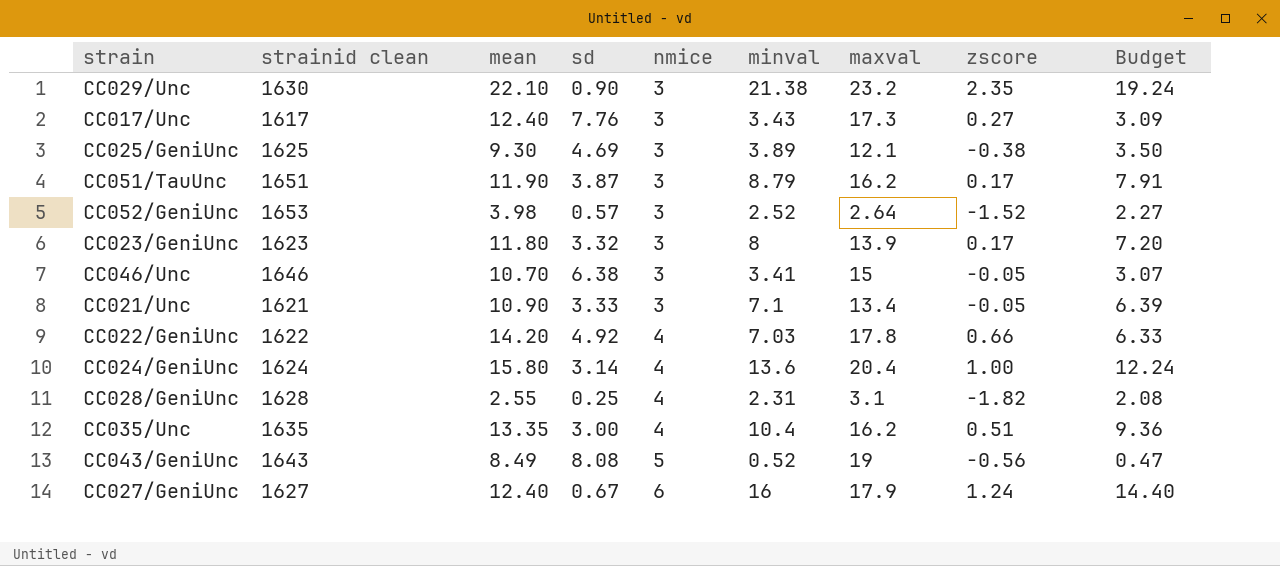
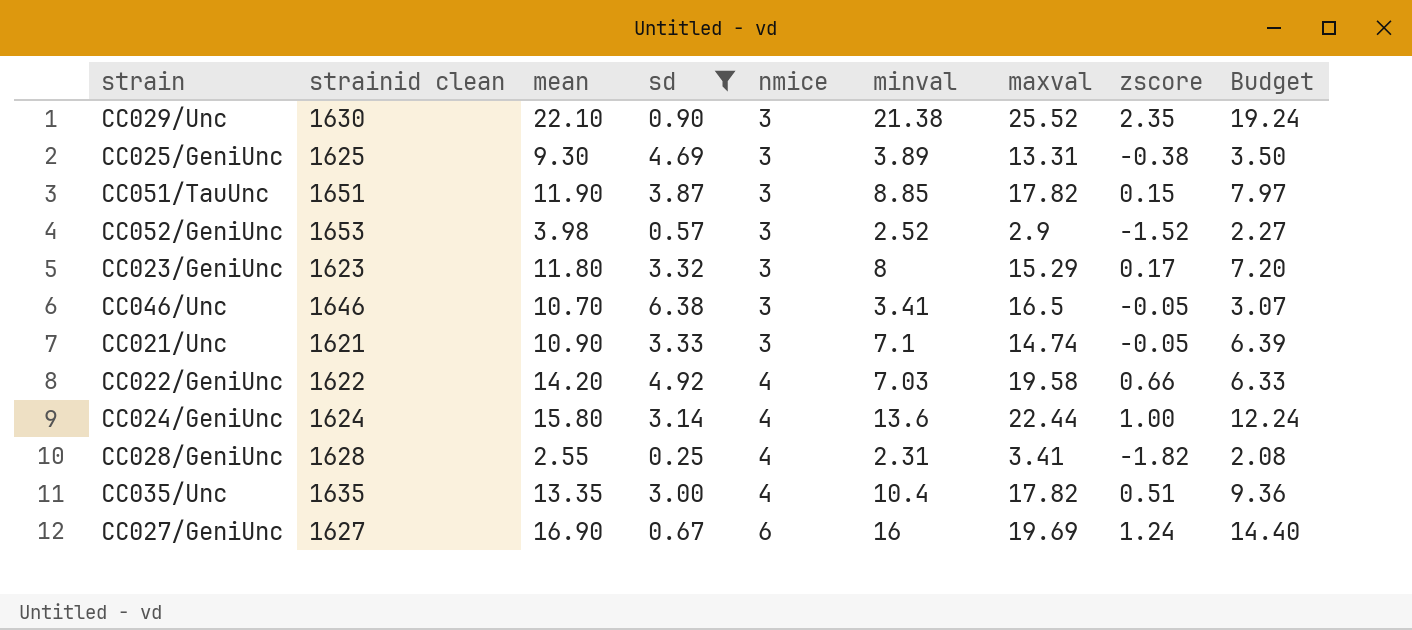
filter: none -> sd <= 6.38
CC029/Unc | maxval: 23.2 -> 25.52
CC025/GeniUnc | maxval: 12.1 -> 13.31
CC051/TauUnc | minval: 8.79 -> 8.85
CC051/TauUnc | maxval: 16.2 -> 17.82
CC051/TauUnc | zscore: 0.17 -> 0.15
CC051/TauUnc | Budget: 7.91 -> 7.97
CC052/GeniUnc | maxval: 2.64 -> 2.9
CC023/GeniUnc | maxval: 13.9 -> 15.29
CC046/Unc | maxval: 15 -> 16.5
CC021/Unc | maxval: 13.4 -> 14.74
CC022/GeniUnc | maxval: 17.8 -> 19.58
CC024/GeniUnc | maxval: 20.4 -> 22.44
CC028/GeniUnc | maxval: 3.1 -> 3.41
CC035/Unc | maxval: 16.2 -> 17.82
CC027/GeniUnc | mean: 12.40 -> 16.90
CC027/GeniUnc | maxval: 17.9 -> 19.69

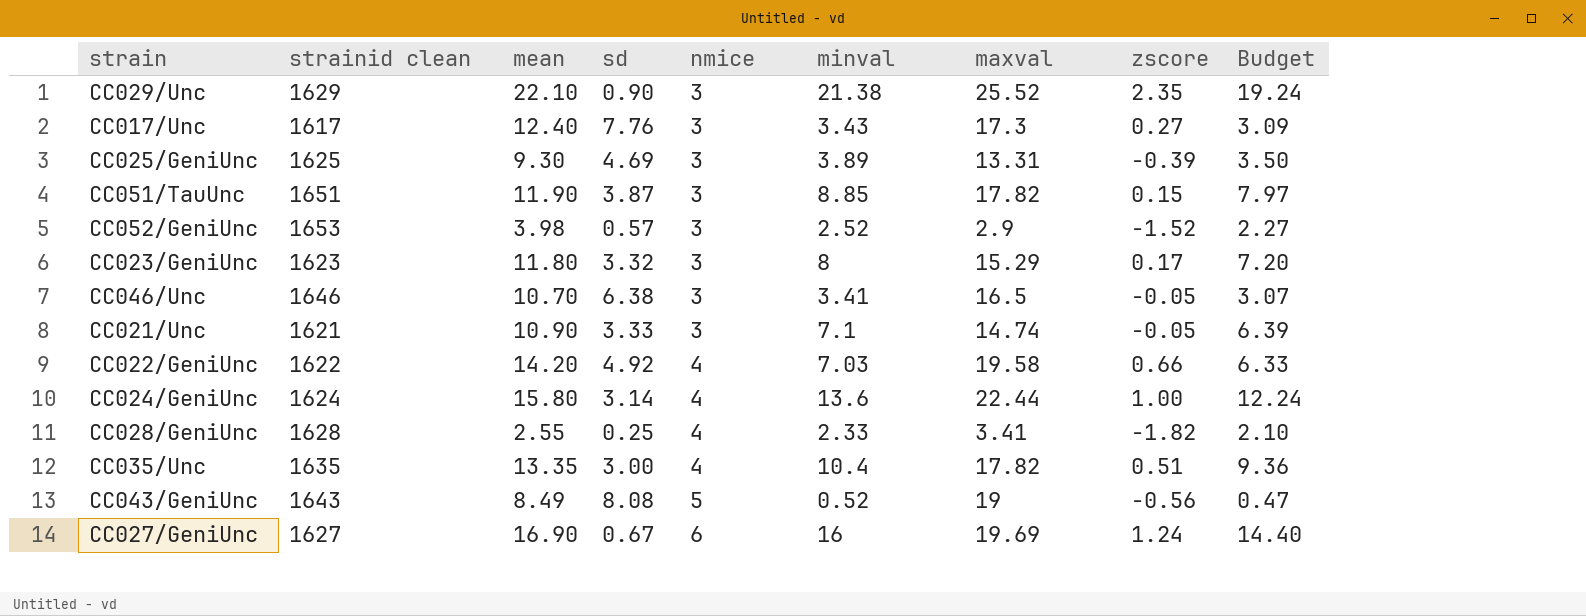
filter: sd <= 6.38 -> none
CC029/Unc | strainid clean: 1630 -> 1629
CC025/GeniUnc | zscore: -0.38 -> -0.39
CC028/GeniUnc | minval: 2.31 -> 2.33
CC028/GeniUnc | Budget: 2.08 -> 2.10

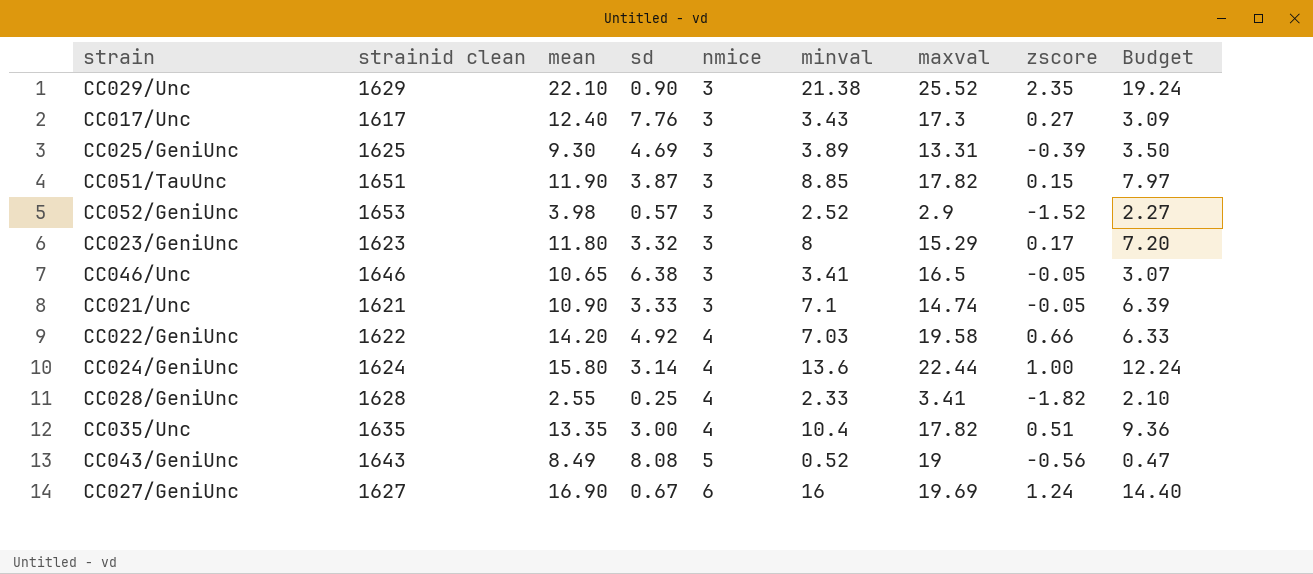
CC046/Unc | mean: 10.70 -> 10.65

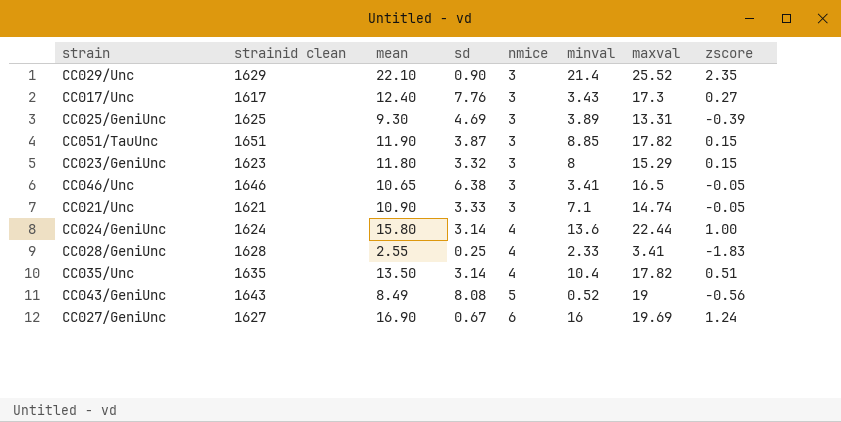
column Budget | formula: [minval] * 0.9 -> none
row CC052/GeniUnc: 1653 | 3.98 | 0.57 | 3 | 2.52 | 2.9 | -1.52 | 2.27 -> none
row CC022/GeniUnc: 1622 | 14.20 | 4.92 | 4 | 7.03 | 19.58 | 0.66 | 6.33 -> none
CC029/Unc | minval: 21.38 -> 21.4
CC023/GeniUnc | zscore: 0.17 -> 0.15
CC028/GeniUnc | zscore: -1.82 -> -1.83
CC035/Unc | mean: 13.35 -> 13.50
CC035/Unc | sd: 3.00 -> 3.14

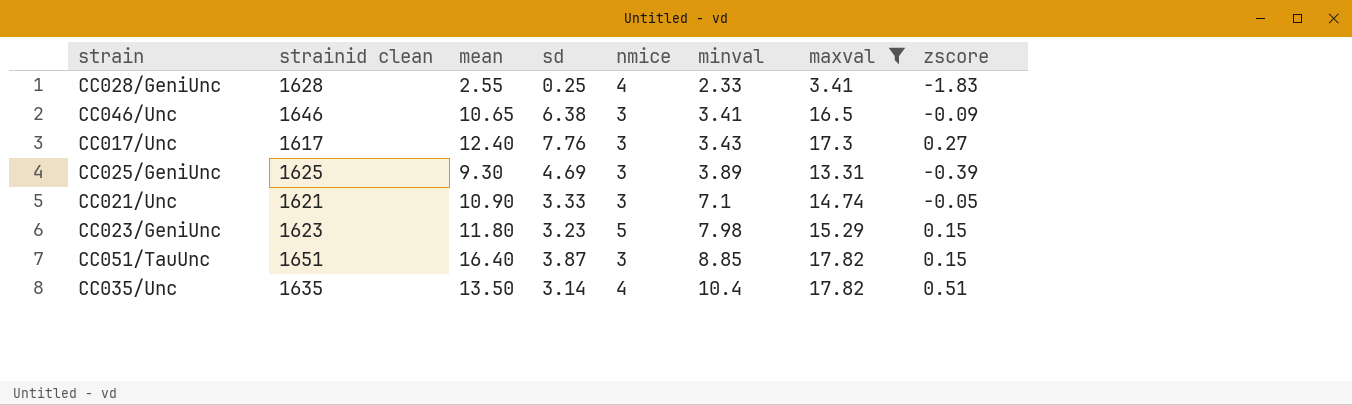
filter: none -> maxval <= 17.82
row order: nmice ascending -> minval ascending
CC046/Unc | zscore: -0.05 -> -0.09
CC023/GeniUnc | sd: 3.32 -> 3.23
CC023/GeniUnc | nmice: 3 -> 5
CC023/GeniUnc | minval: 8 -> 7.98
CC051/TauUnc | mean: 11.90 -> 16.40

